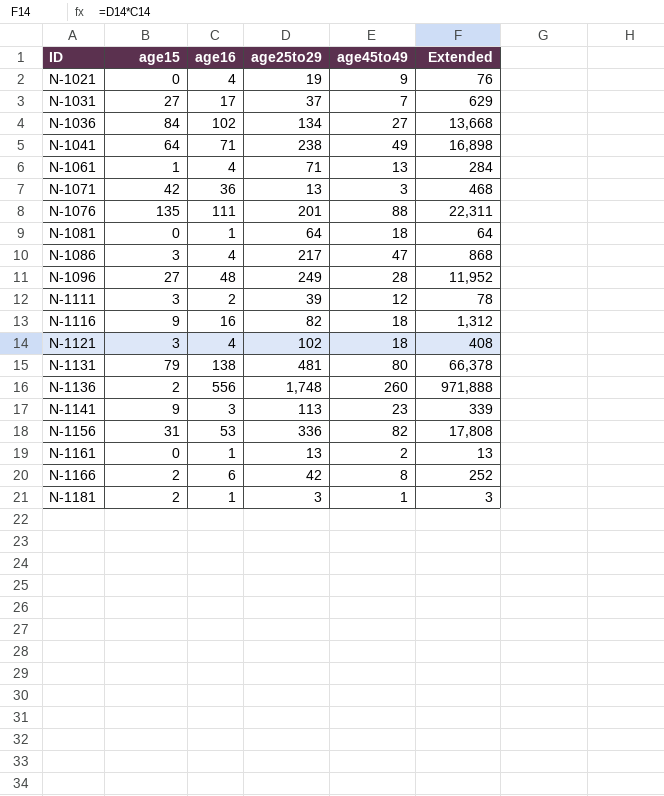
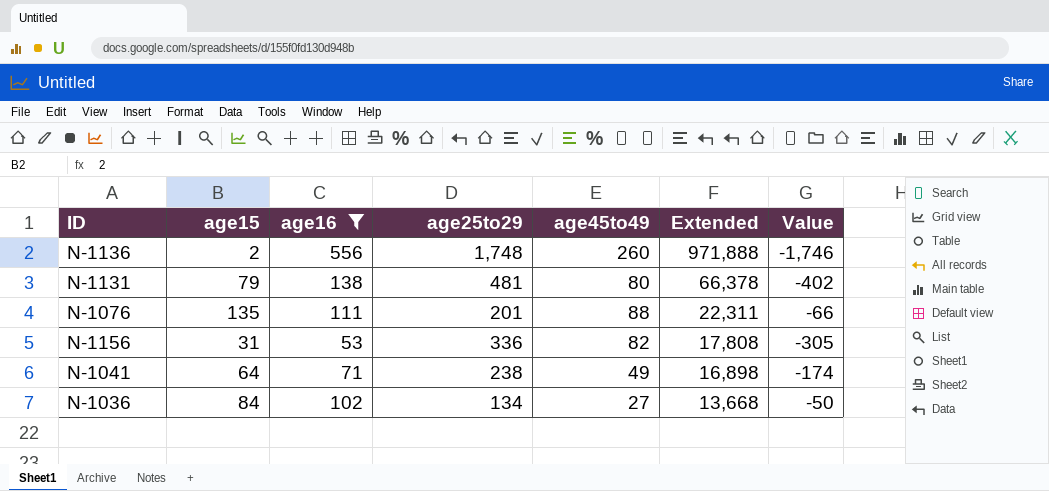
filter: none -> age16 >= 53
row order: ID ascending -> Extended descending
column Value | formula: none -> [age15] - [age25to29]

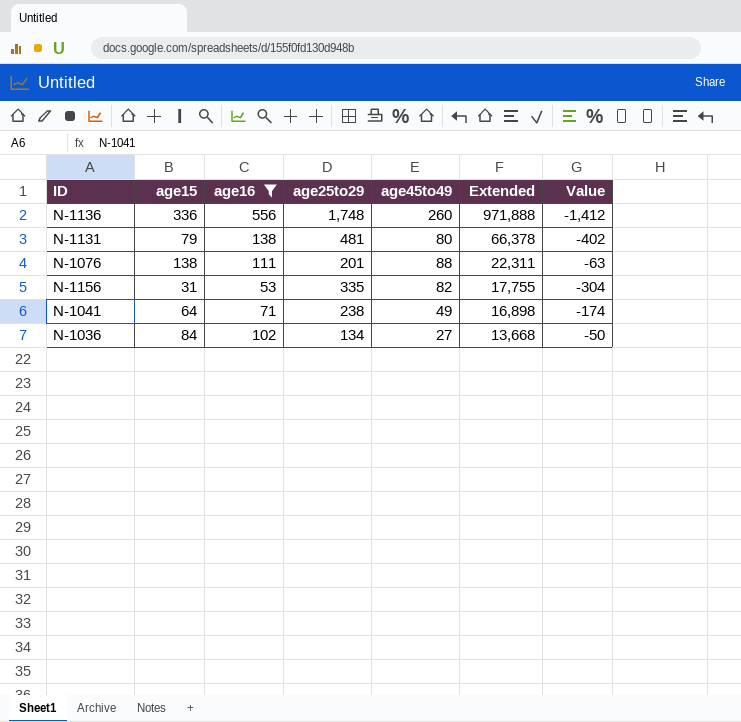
N-1136 | age15: 2 -> 336
N-1136 | Value: -1,746 -> -1,412
N-1076 | age15: 135 -> 138
N-1076 | Value: -66 -> -63
N-1156 | age25to29: 336 -> 335
N-1156 | Extended: 17,808 -> 17,755
N-1156 | Value: -305 -> -304

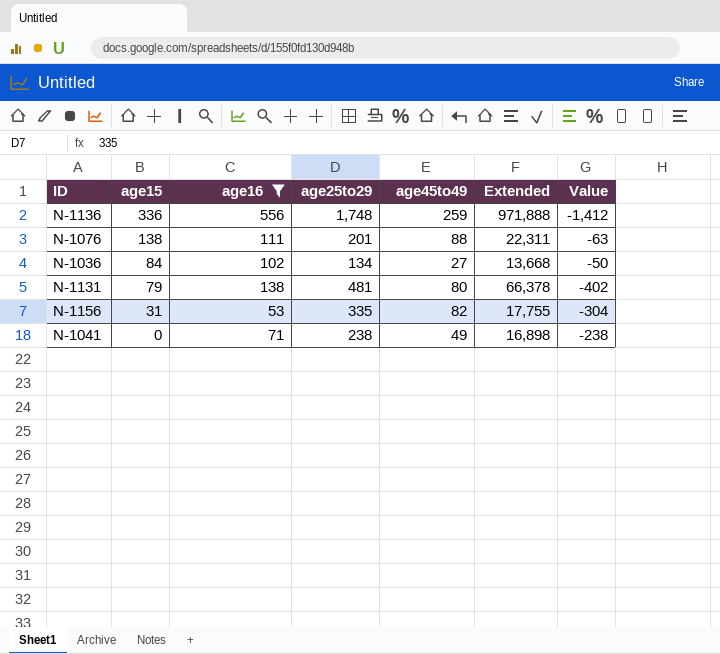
row order: Extended descending -> age15 descending
N-1136 | age45to49: 260 -> 259
N-1041 | age15: 64 -> 0
N-1041 | Value: -174 -> -238

